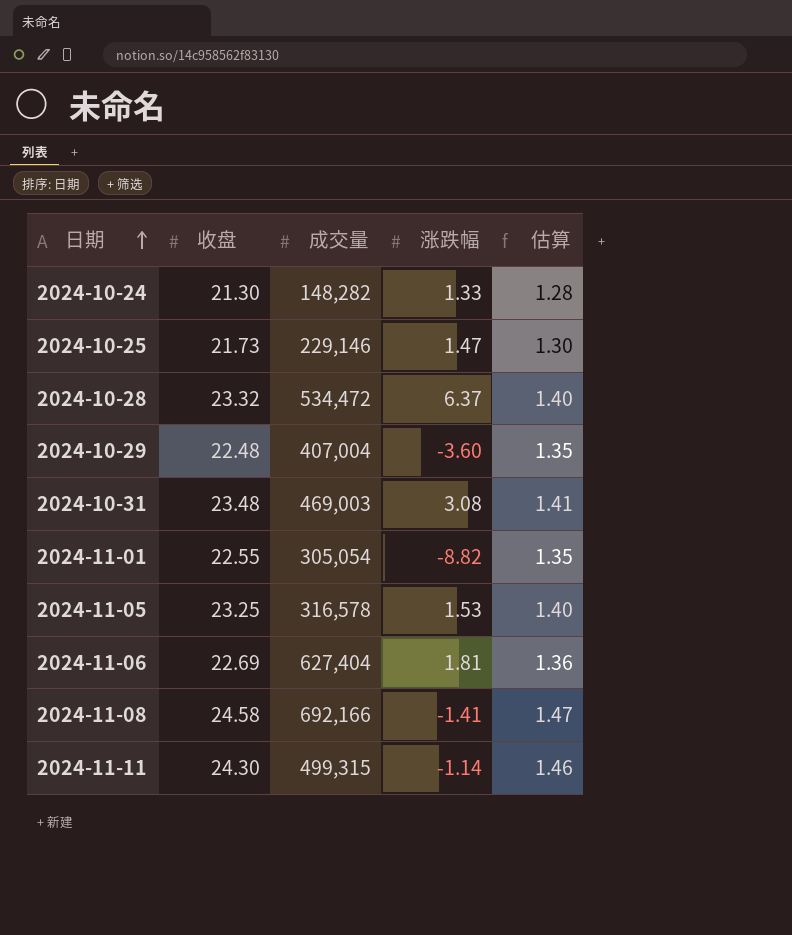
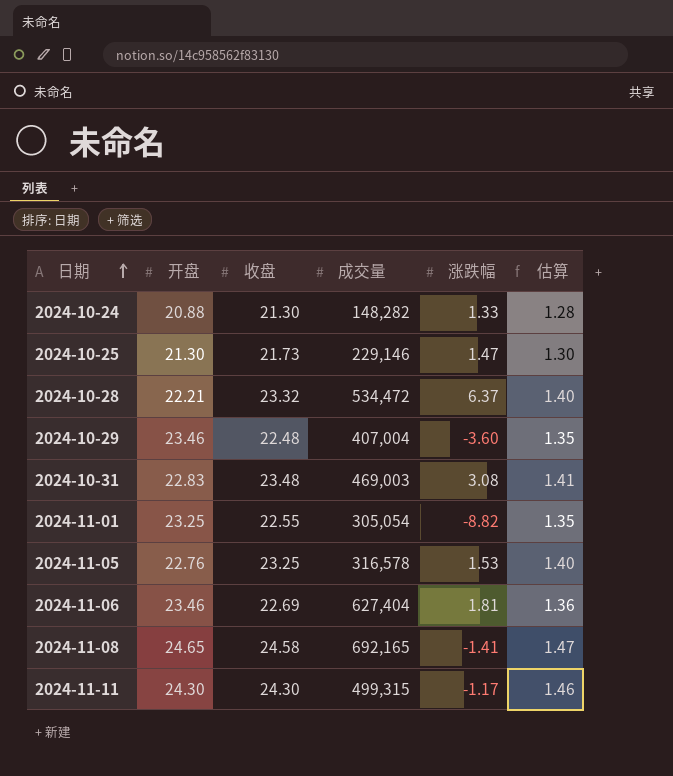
column 开盘 | position: none -> 2
2024-11-08 | 成交量: 692,166 -> 692,165
2024-11-11 | 涨跌幅: -1.14 -> -1.17

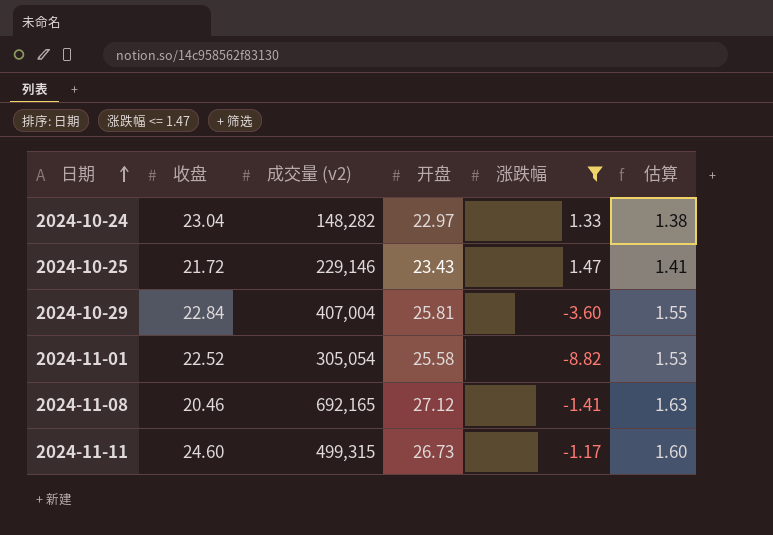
filter: none -> 涨跌幅 <= 1.47
column name: 成交量 -> 成交量 (v2)
column 开盘 | position: 2 -> 4
column 估算 | formula: [收盘] * 0.06 -> [开盘] * 0.06
2024-10-24 | 收盘: 21.30 -> 23.04
2024-10-24 | 开盘: 20.88 -> 22.97
2024-10-25 | 收盘: 21.73 -> 21.72
2024-10-25 | 开盘: 21.30 -> 23.43
2024-10-29 | 收盘: 22.48 -> 22.84
2024-10-29 | 开盘: 23.46 -> 25.81
2024-11-01 | 收盘: 22.55 -> 22.52
2024-11-01 | 开盘: 23.25 -> 25.58
2024-11-08 | 收盘: 24.58 -> 20.46
2024-11-08 | 开盘: 24.65 -> 27.12
2024-11-11 | 收盘: 24.30 -> 24.60
2024-11-11 | 开盘: 24.30 -> 26.73

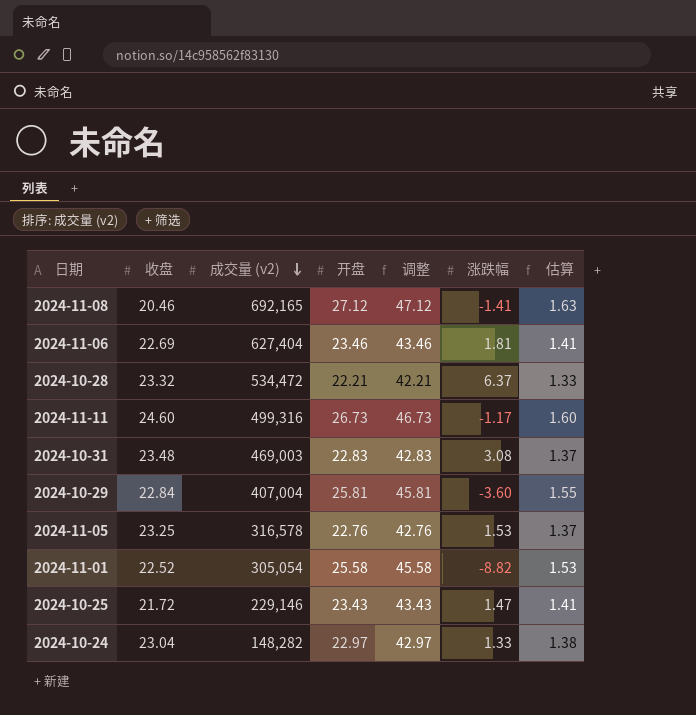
filter: 涨跌幅 <= 1.47 -> none
row order: 日期 ascending -> 成交量 (v2) descending
column 调整 | formula: none -> [开盘] + 20
2024-11-11 | 成交量 (v2): 499,315 -> 499,316

